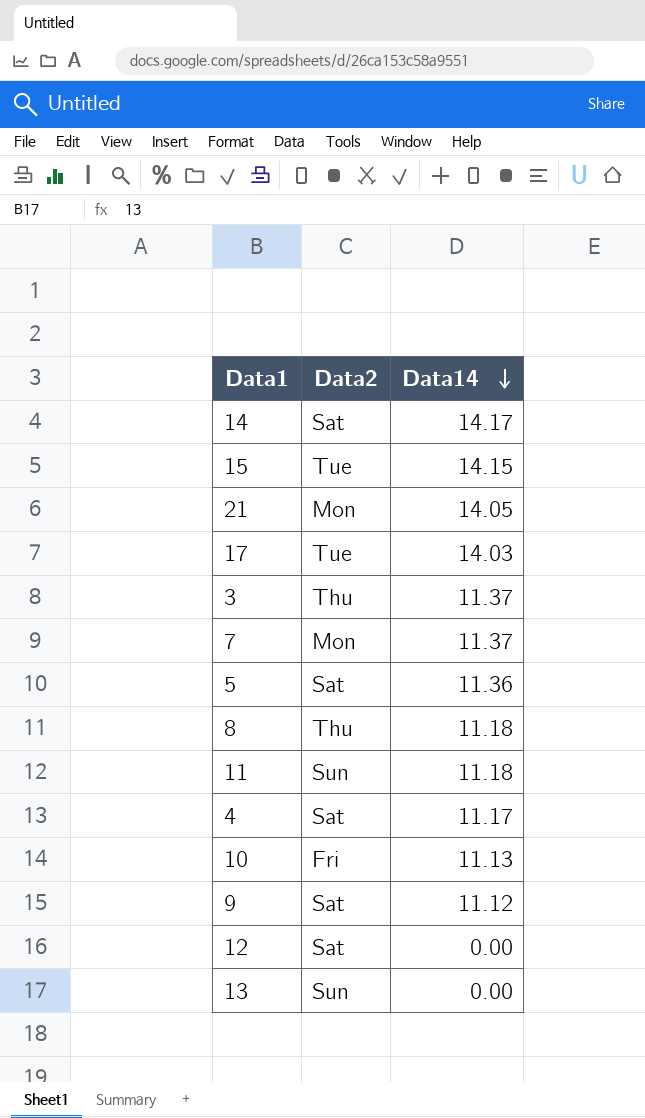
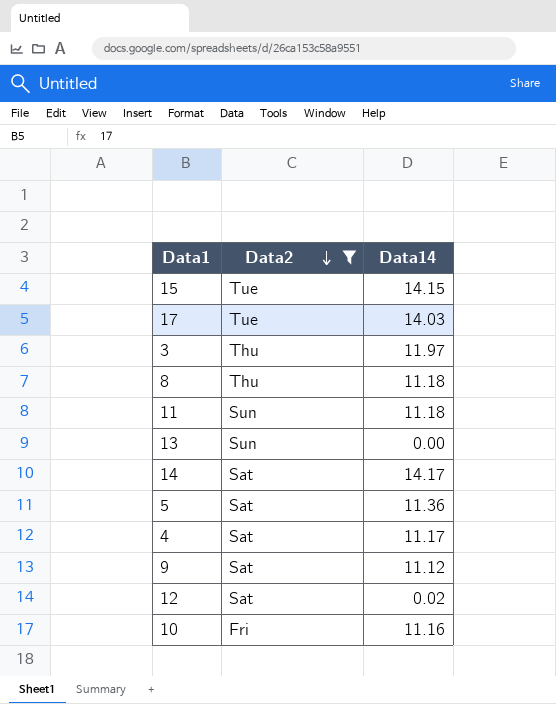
filter: none -> Data2 != Mon
row order: Data14 descending -> Data2 descending
3 | Data14: 11.37 -> 11.97
12 | Data14: 0.00 -> 0.02
10 | Data14: 11.13 -> 11.16

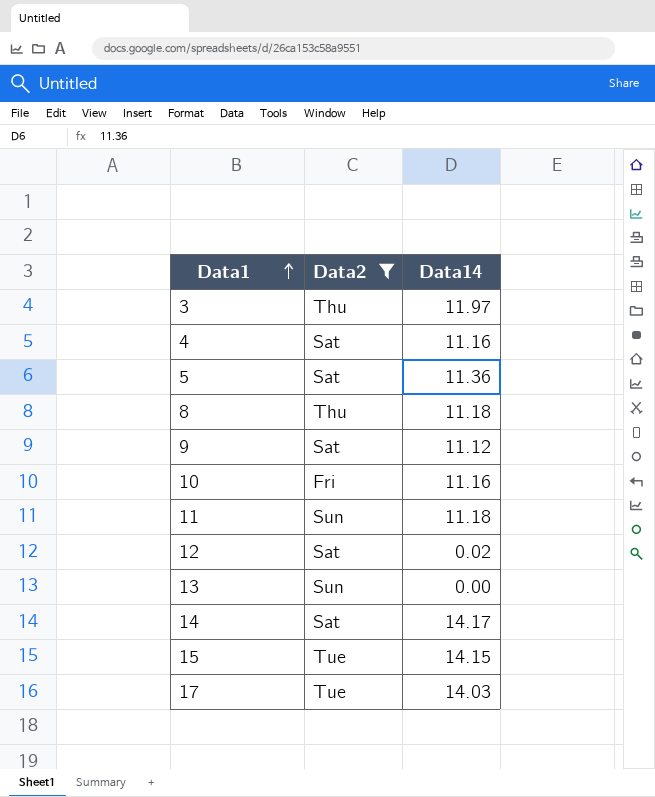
row order: Data2 descending -> Data1 ascending
4 | Data14: 11.17 -> 11.16

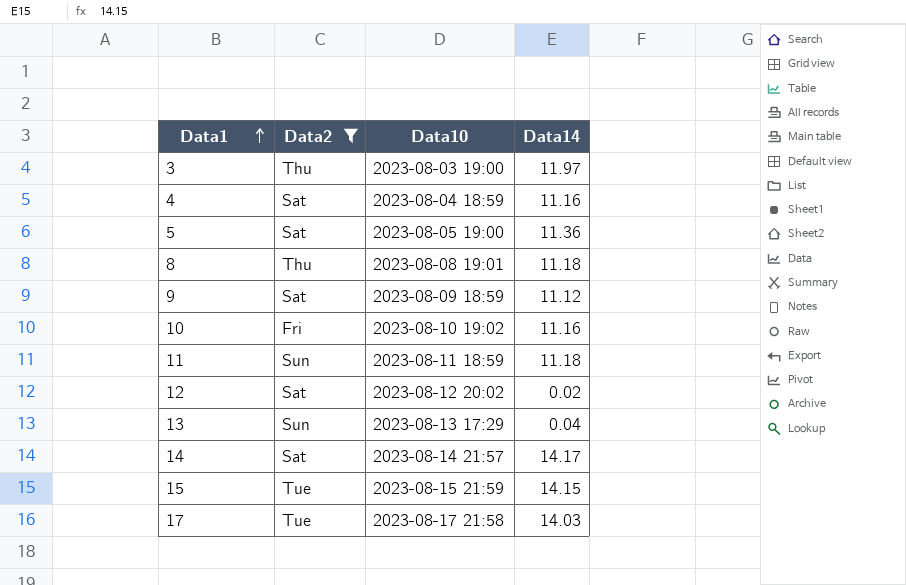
column Data10 | position: none -> 3
13 | Data14: 0.00 -> 0.04

